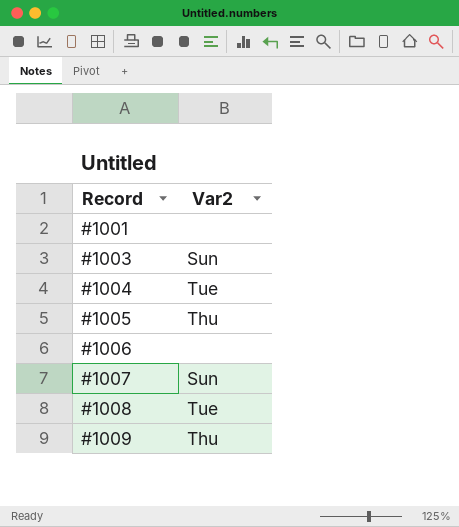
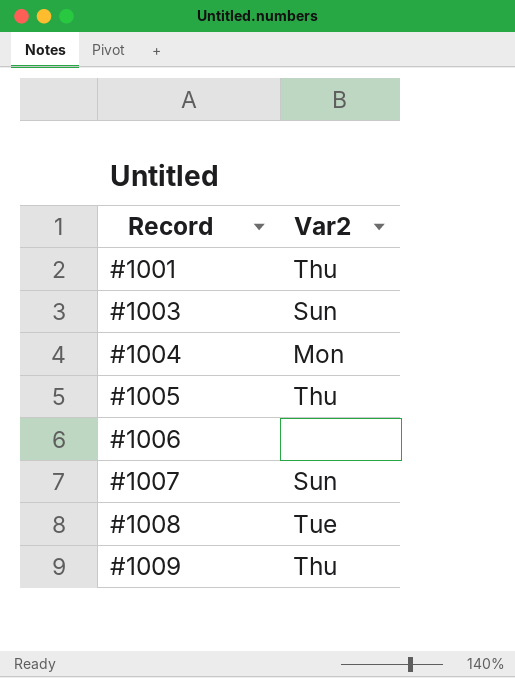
#1001 | Var2: none -> Thu
#1004 | Var2: Tue -> Mon

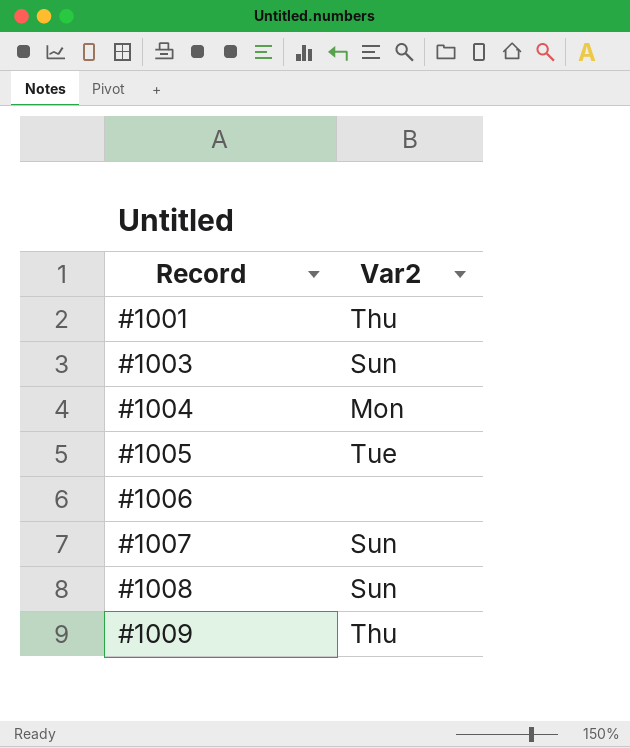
#1005 | Var2: Thu -> Tue
#1008 | Var2: Tue -> Sun

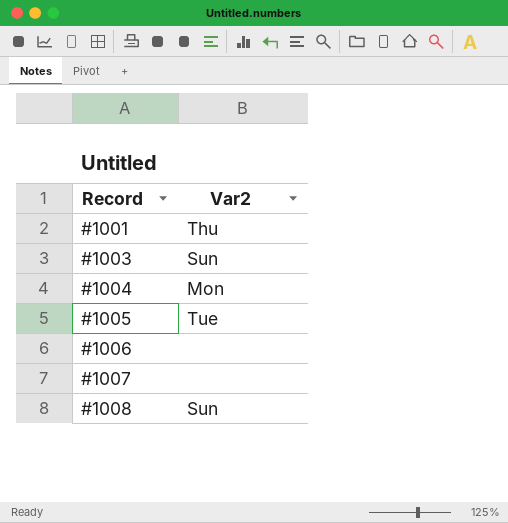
row #1009: Thu -> none
#1007 | Var2: Sun -> none

